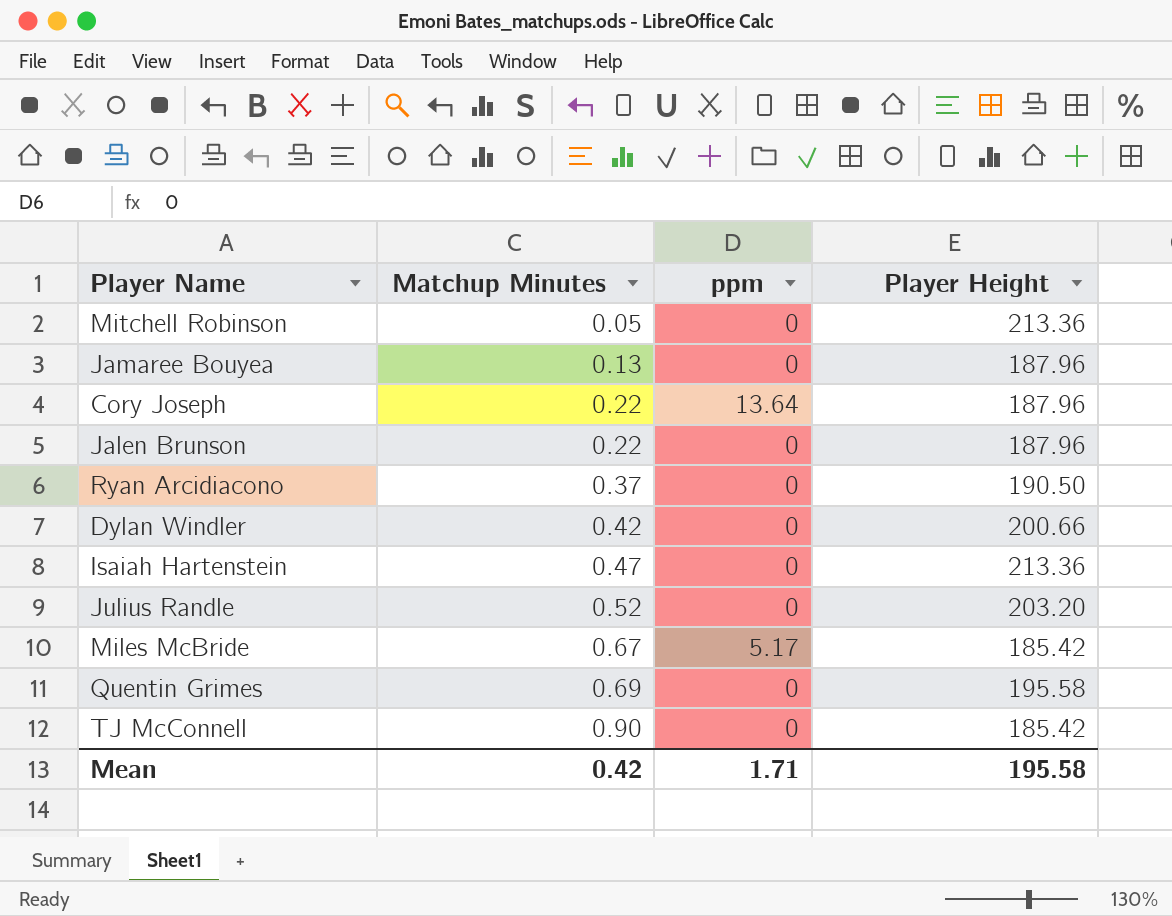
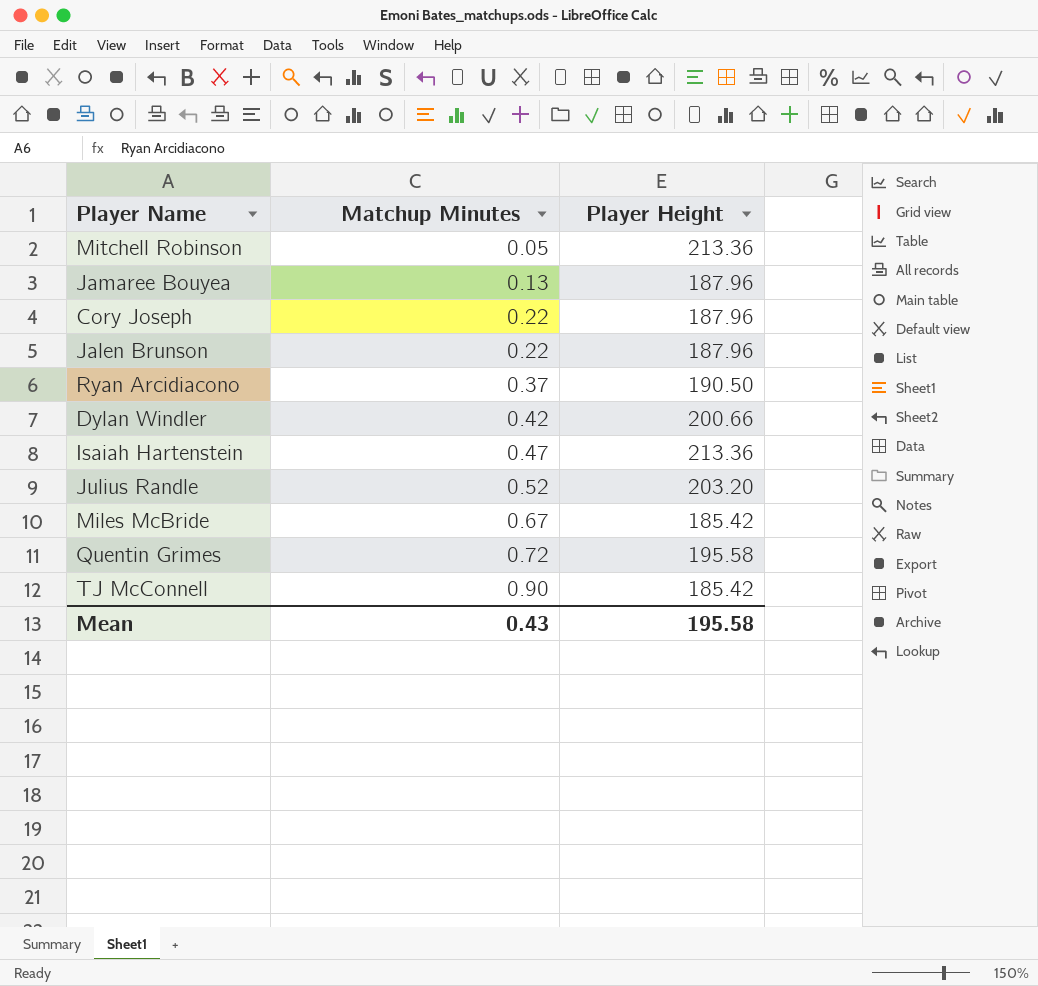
column ppm | position: 3 -> none
Quentin Grimes | Matchup Minutes: 0.69 -> 0.72
Mean | Matchup Minutes: 0.42 -> 0.43

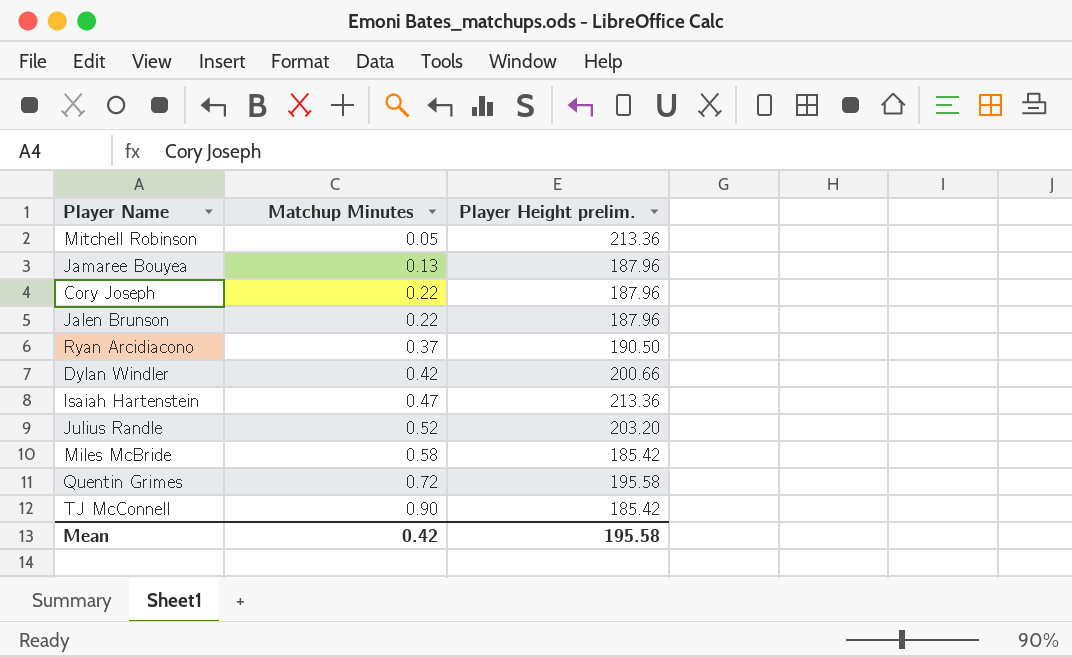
column name: Player Height -> Player Height prelim.
Miles McBride | Matchup Minutes: 0.67 -> 0.58
Mean | Matchup Minutes: 0.43 -> 0.42

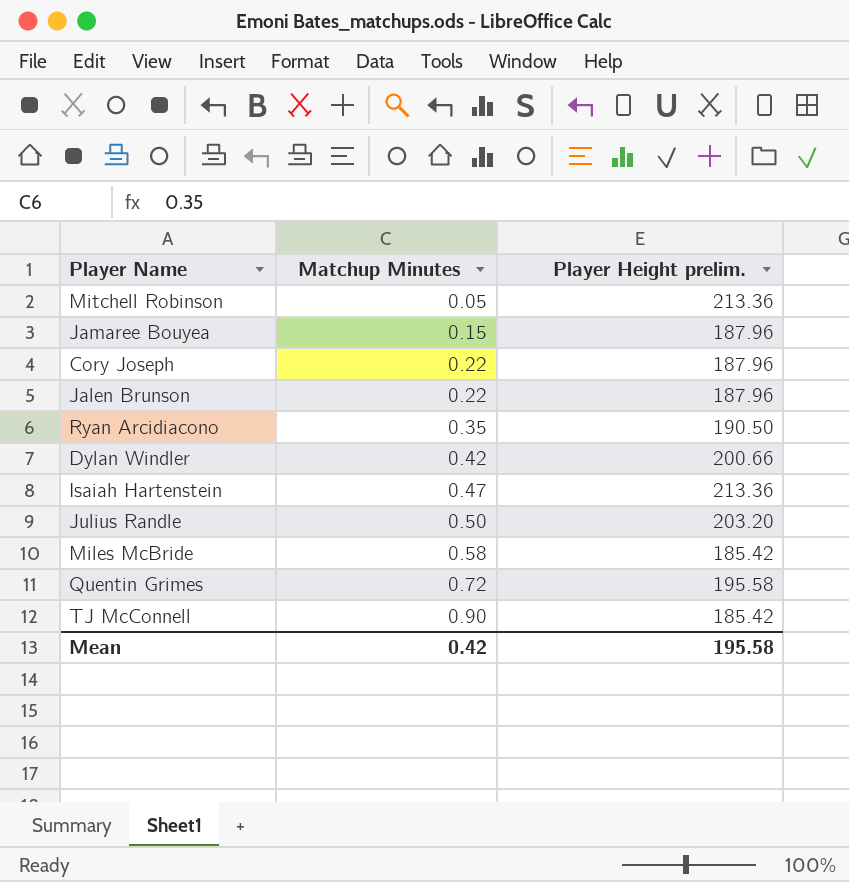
Jamaree Bouyea | Matchup Minutes: 0.13 -> 0.15
Ryan Arcidiacono | Matchup Minutes: 0.37 -> 0.35
Julius Randle | Matchup Minutes: 0.52 -> 0.50

